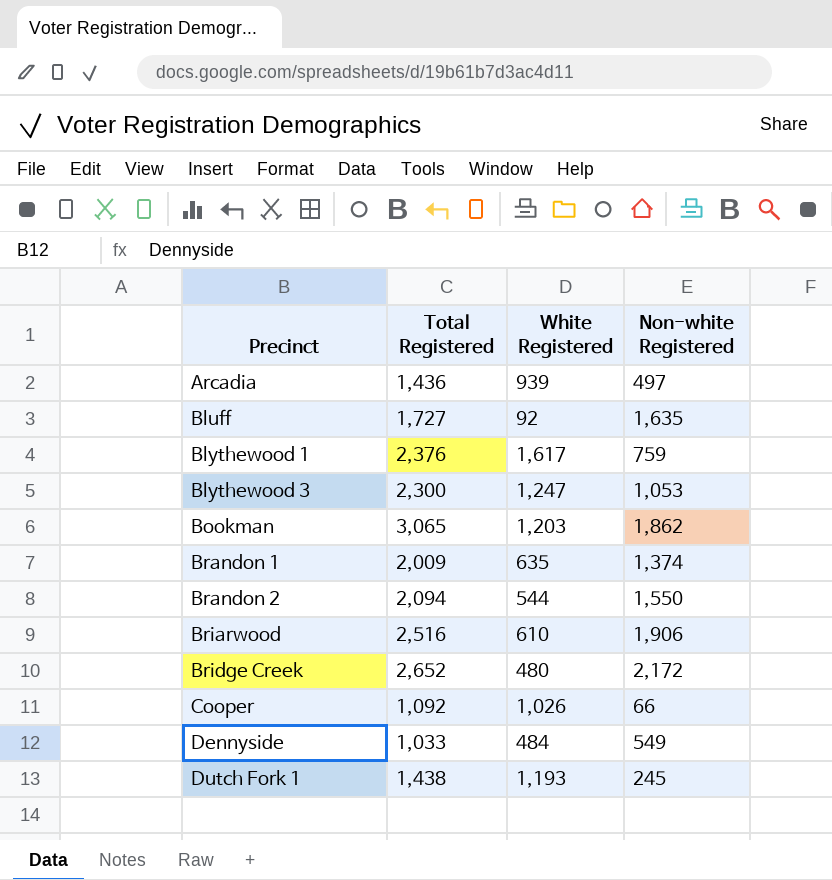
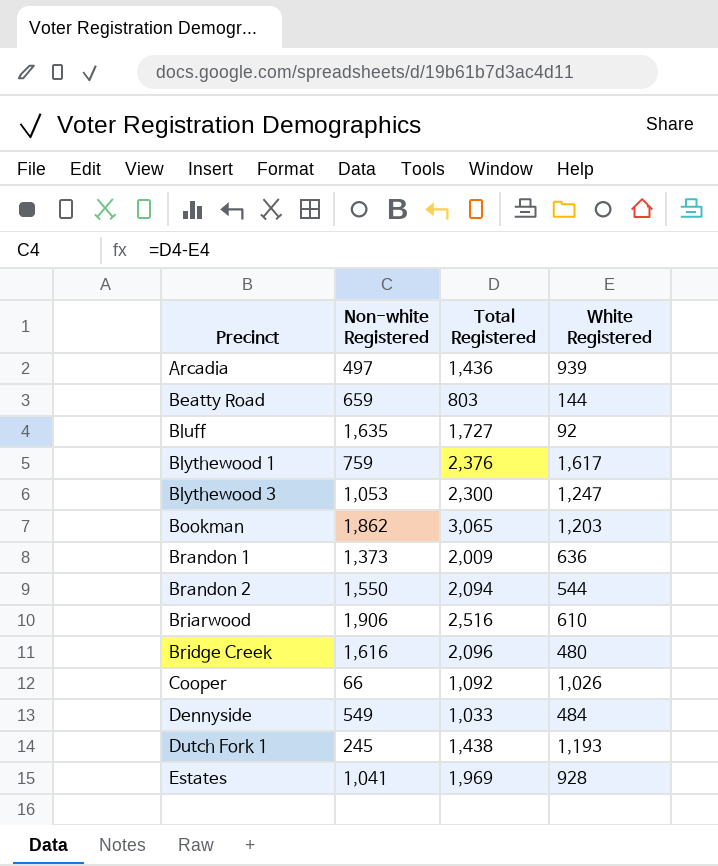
column Non-white Registered | position: 4 -> 2
row Beatty Road: none -> 659 | 803 | 144
Brandon 1 | Non-white Registered: 1,374 -> 1,373
Brandon 1 | White Registered: 635 -> 636
Bridge Creek | Non-white Registered: 2,172 -> 1,616
Bridge Creek | Total Registered: 2,652 -> 2,096
row Estates: none -> 1,041 | 1,969 | 928

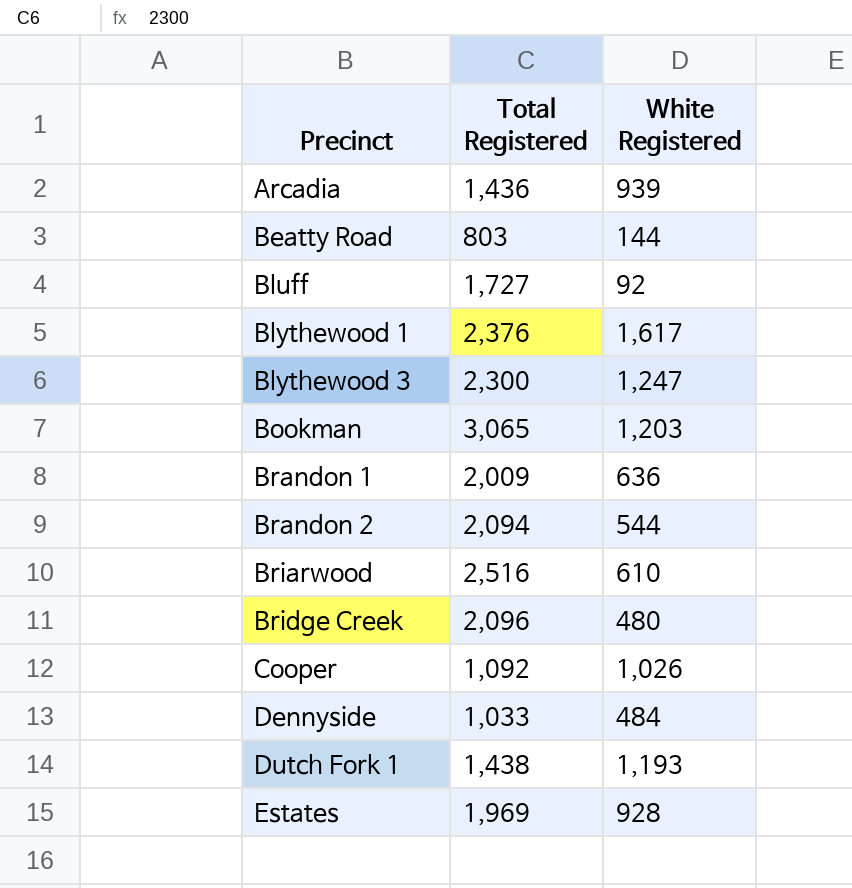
column Non-white Registered | formula: [Total Registered] - [White Registered] -> none

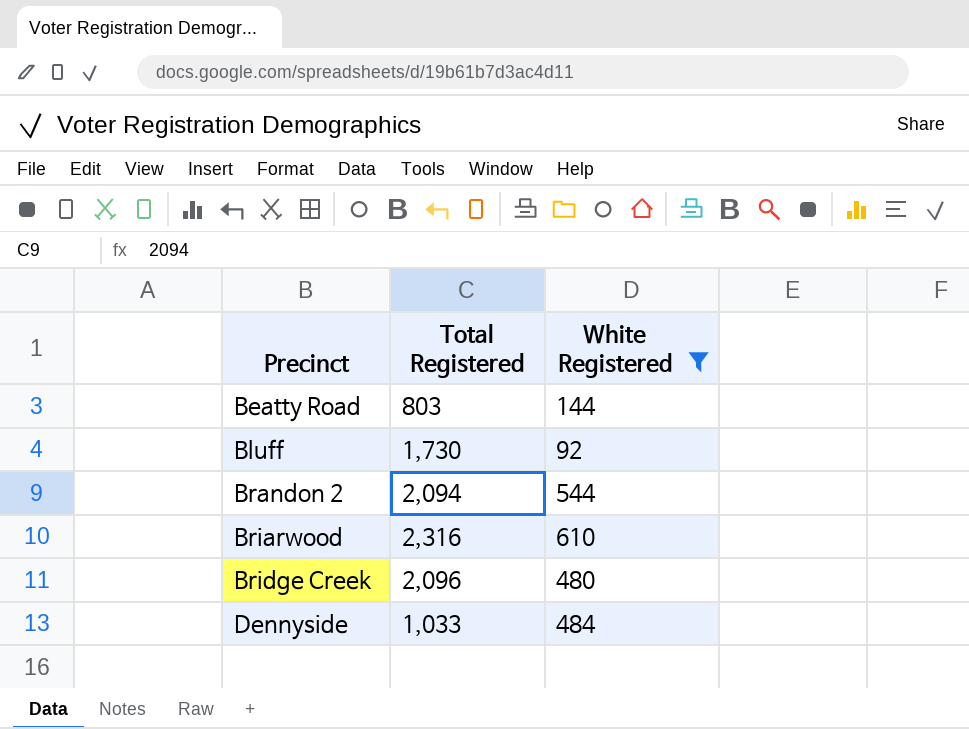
filter: none -> White Registered <= 610
Bluff | Total Registered: 1,727 -> 1,730
Briarwood | Total Registered: 2,516 -> 2,316

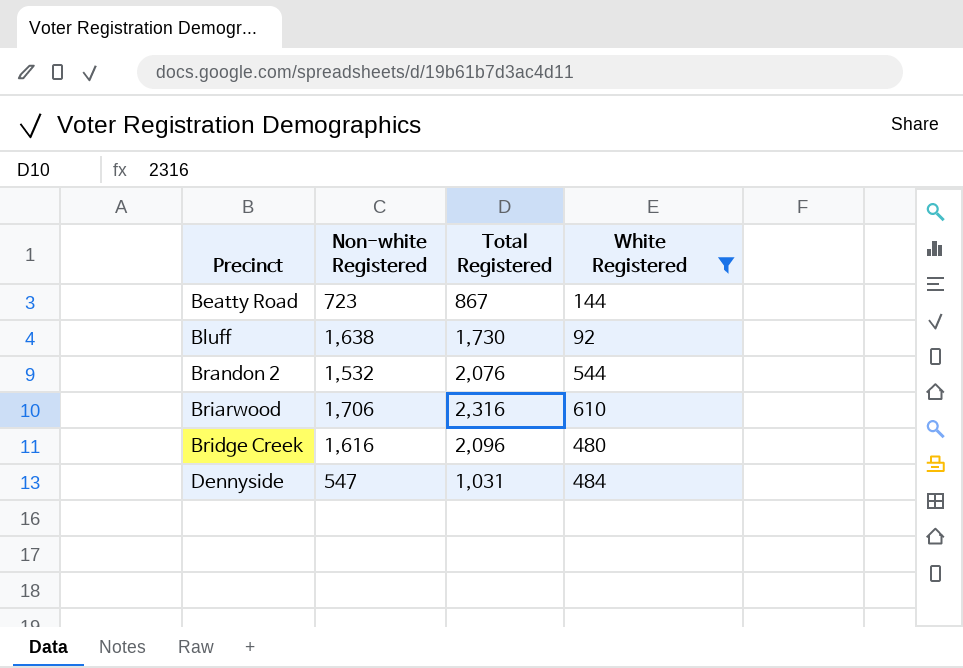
column Non-white Registered | formula: none -> [Total Registered] - [White Registered]
Beatty Road | Total Registered: 803 -> 867
Brandon 2 | Total Registered: 2,094 -> 2,076
Dennyside | Total Registered: 1,033 -> 1,031

